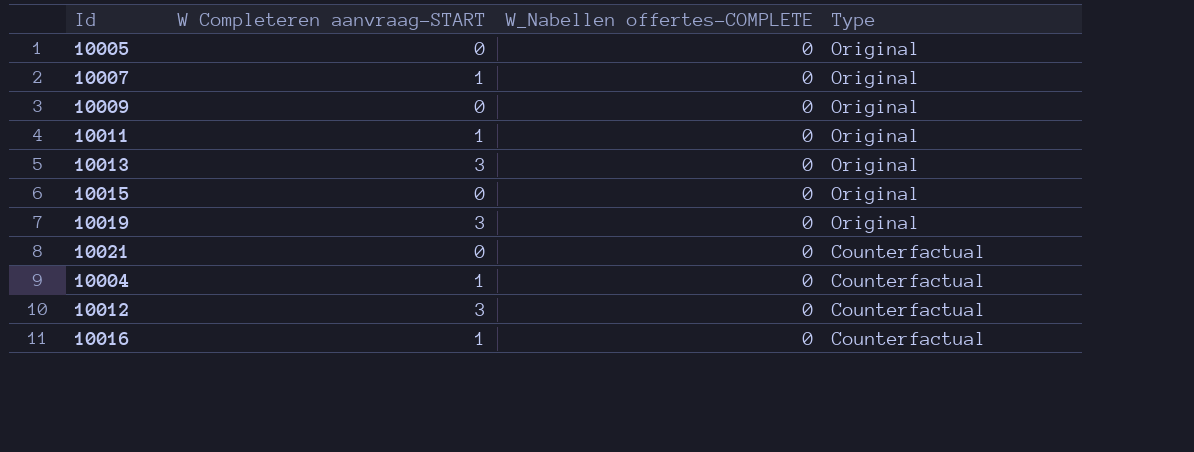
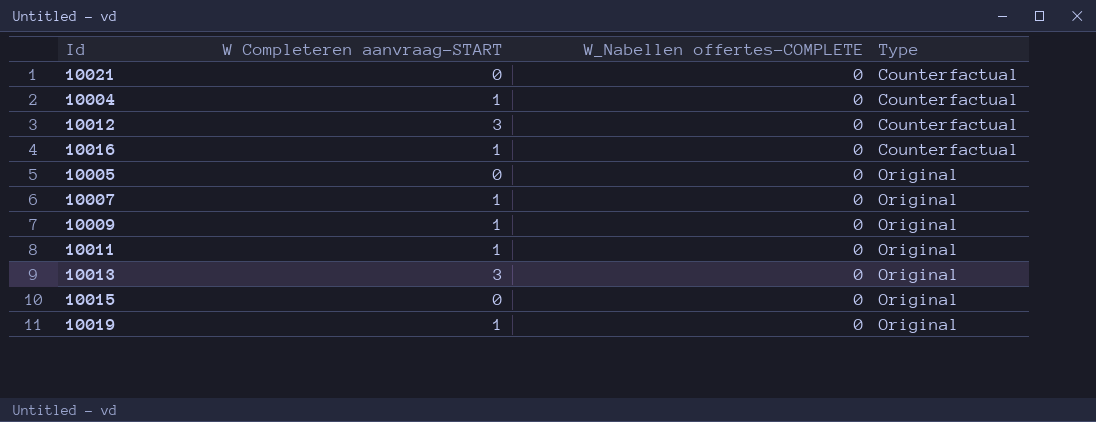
row order: Type descending -> Type ascending
10009 | W Completeren aanvraag-START: 0 -> 1
10019 | W Completeren aanvraag-START: 3 -> 1

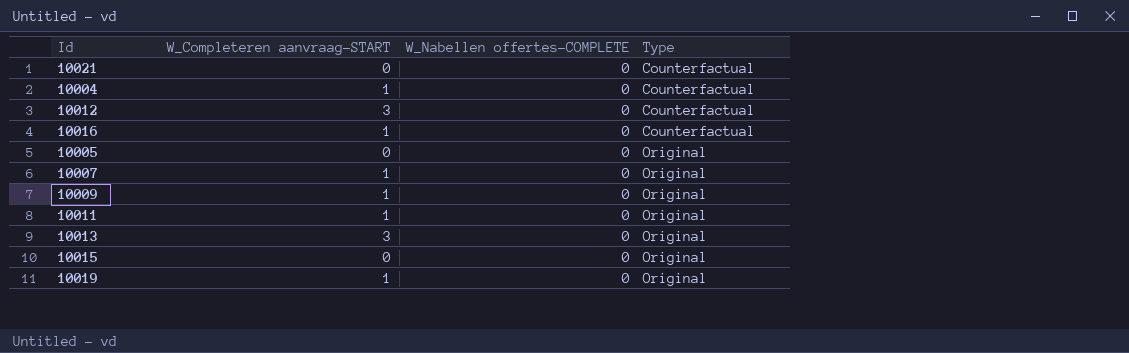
column name: W Completeren aanvraag-START -> W_Completeren aanvraag-START

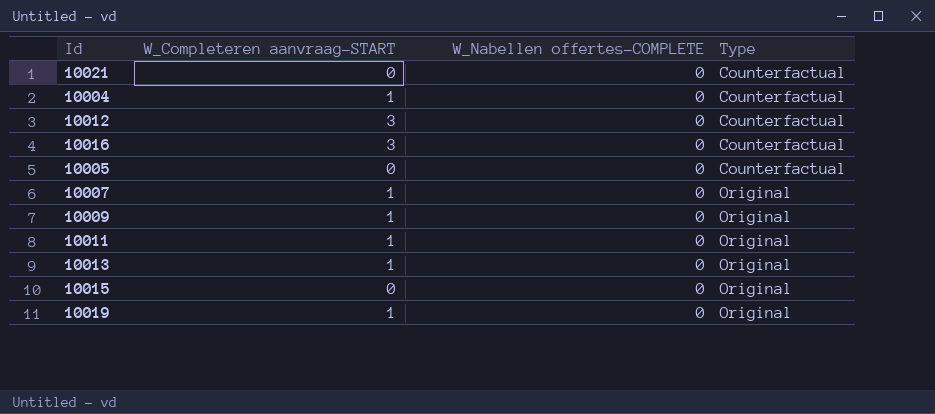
10016 | W_Completeren aanvraag-START: 1 -> 3
10005 | Type: Original -> Counterfactual
10013 | W_Completeren aanvraag-START: 3 -> 1

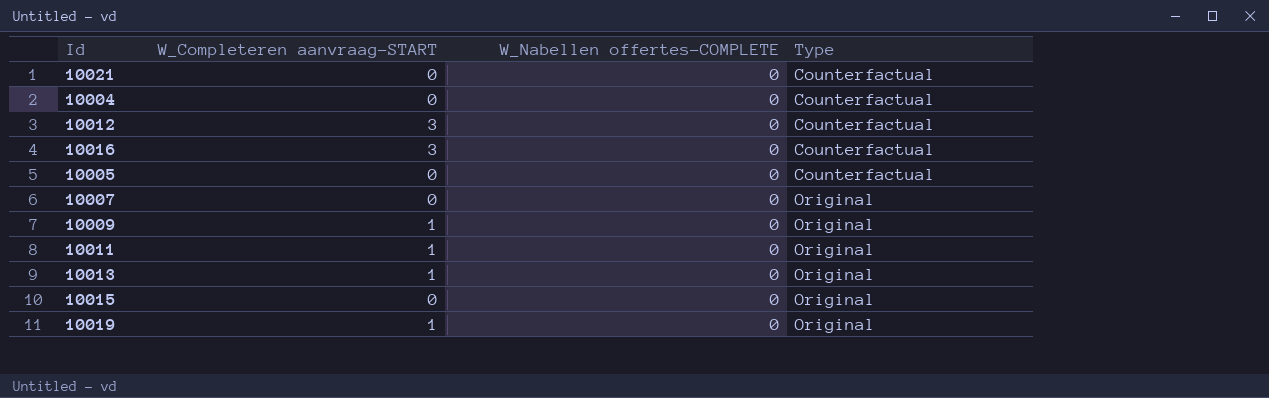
10004 | W_Completeren aanvraag-START: 1 -> 0
10007 | W_Completeren aanvraag-START: 1 -> 0

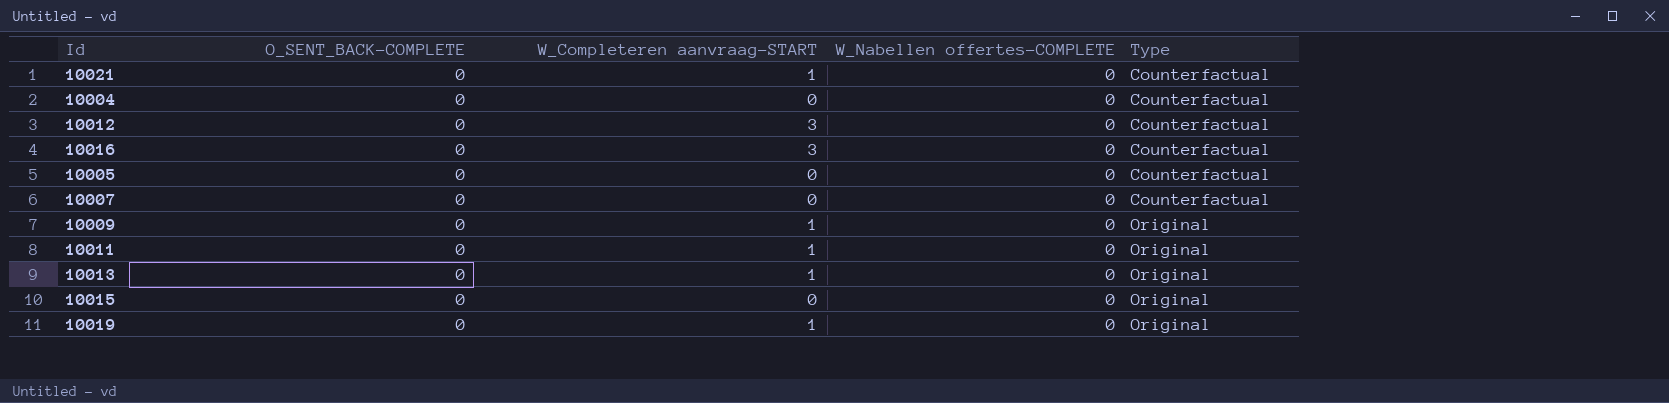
column O_SENT_BACK-COMPLETE | position: none -> 2
10021 | W_Completeren aanvraag-START: 0 -> 1
10007 | Type: Original -> Counterfactual

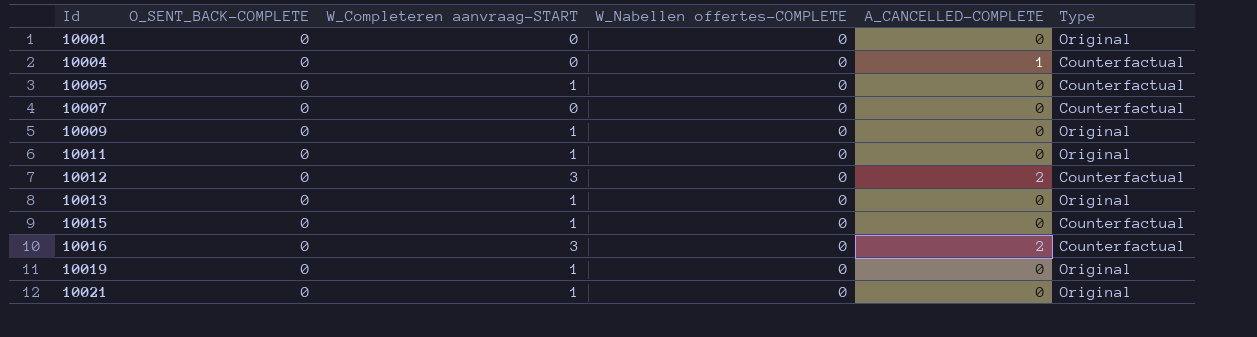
row order: Type ascending -> Id ascending
column A_CANCELLED-COMPLETE | position: none -> 5
row 10001: none -> 0 | 0 | 0 | 0 | Original
10005 | W_Completeren aanvraag-START: 0 -> 1
10015 | W_Completeren aanvraag-START: 0 -> 1
10015 | Type: Original -> Counterfactual
10021 | Type: Counterfactual -> Original

